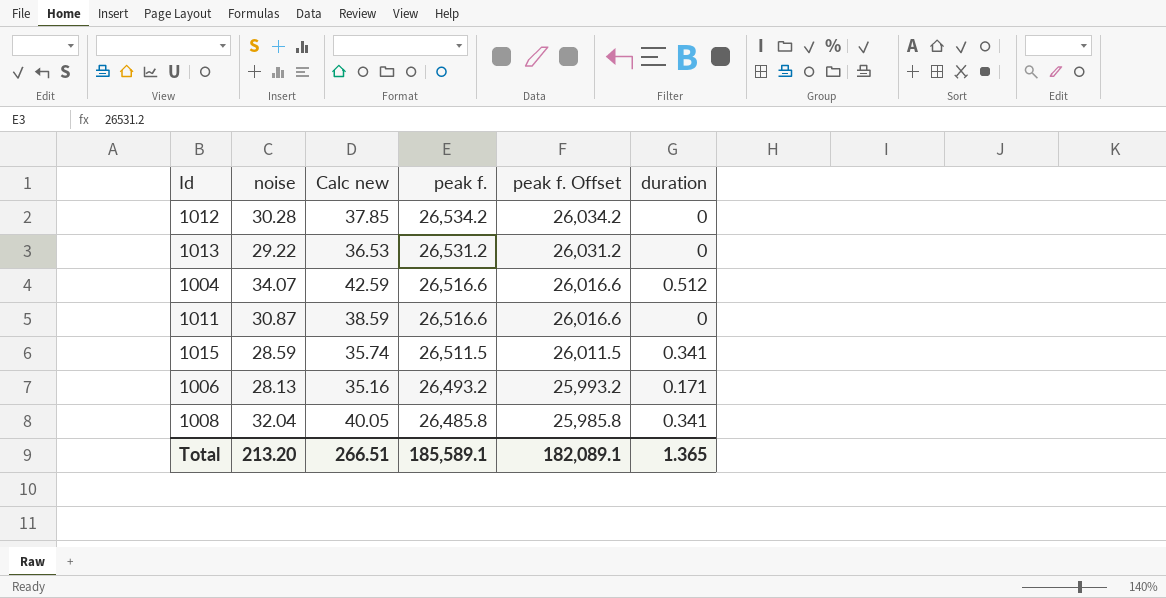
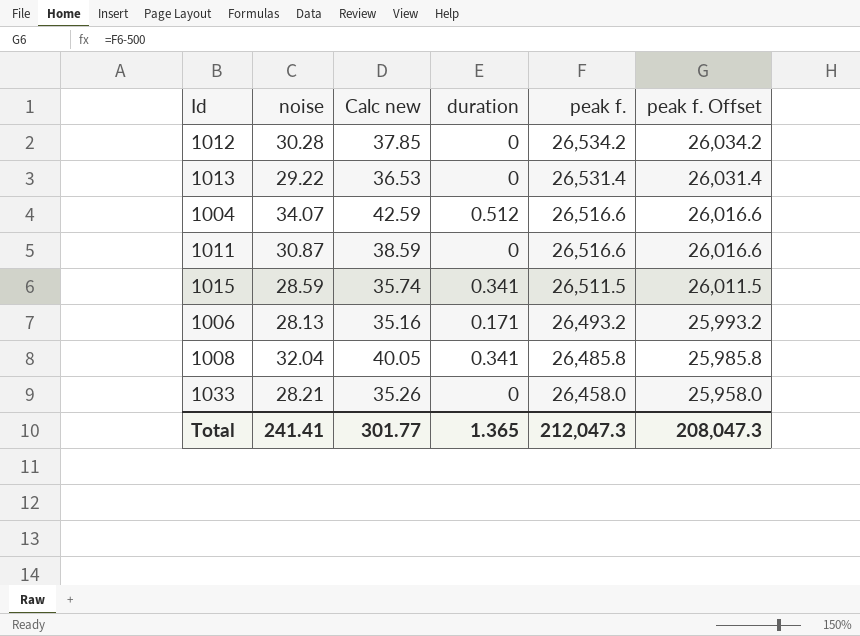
column duration | position: 6 -> 4
1013 | peak f.: 26,531.2 -> 26,531.4
1013 | peak f. Offset: 26,031.2 -> 26,031.4
row 1033: none -> 28.21 | 35.26 | 0 | 26,458.0 | 25,958.0
Total | noise: 213.20 -> 241.41
Total | Calc new: 266.51 -> 301.77
Total | peak f.: 185,589.1 -> 212,047.3
Total | peak f. Offset: 182,089.1 -> 208,047.3

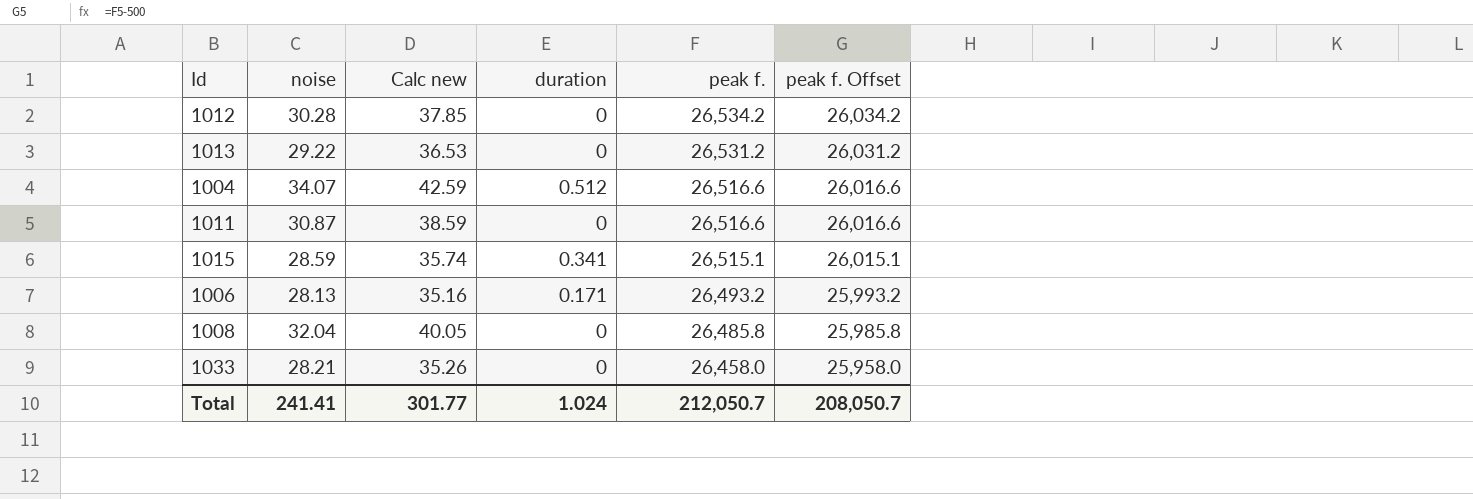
1013 | peak f.: 26,531.4 -> 26,531.2
1013 | peak f. Offset: 26,031.4 -> 26,031.2
1015 | peak f.: 26,511.5 -> 26,515.1
1015 | peak f. Offset: 26,011.5 -> 26,015.1
1008 | duration: 0.341 -> 0
Total | duration: 1.365 -> 1.024
Total | peak f.: 212,047.3 -> 212,050.7
Total | peak f. Offset: 208,047.3 -> 208,050.7

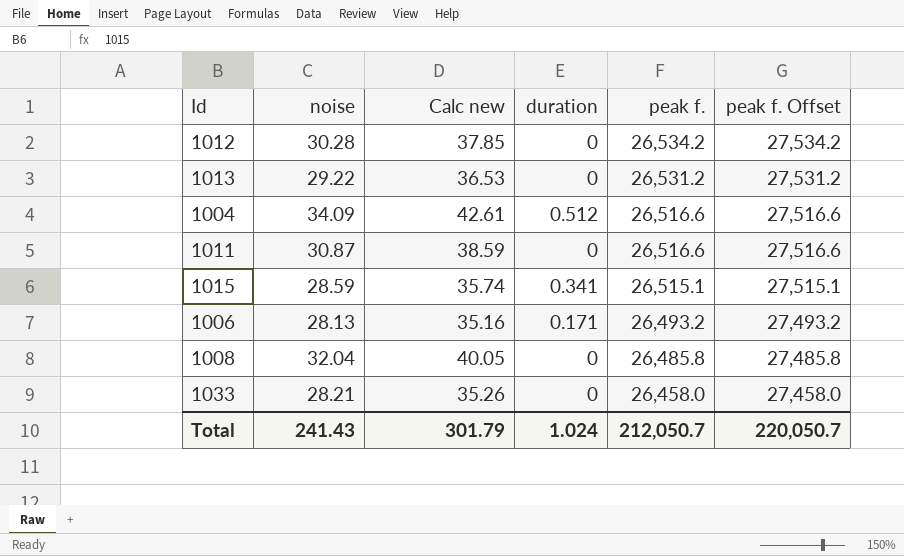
column peak f. Offset | formula: [peak f.] - 500 -> [peak f.] + 1000
1004 | noise: 34.07 -> 34.09
1004 | Calc new: 42.59 -> 42.61
Total | noise: 241.41 -> 241.43
Total | Calc new: 301.77 -> 301.79
Total | peak f. Offset: 208,050.7 -> 220,050.7

